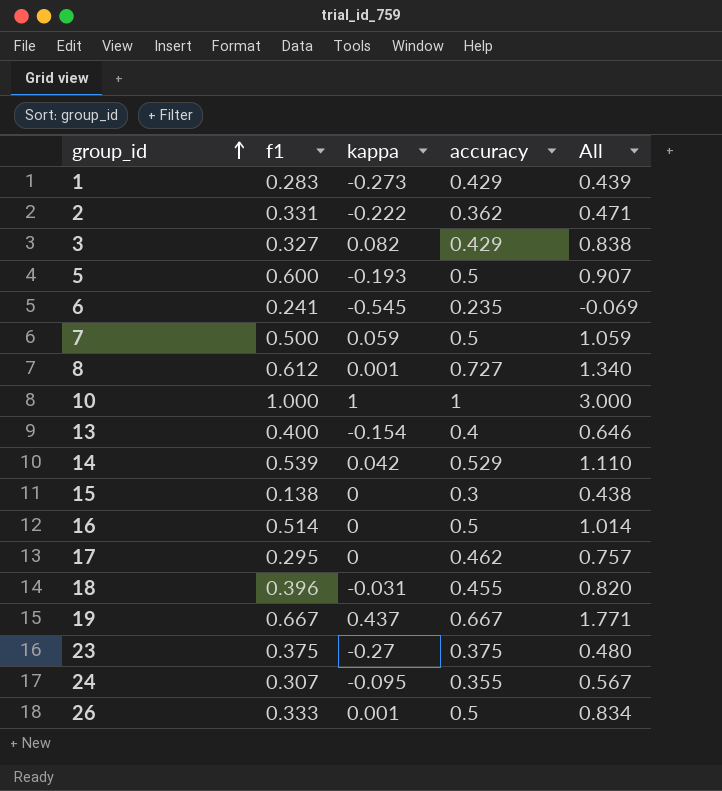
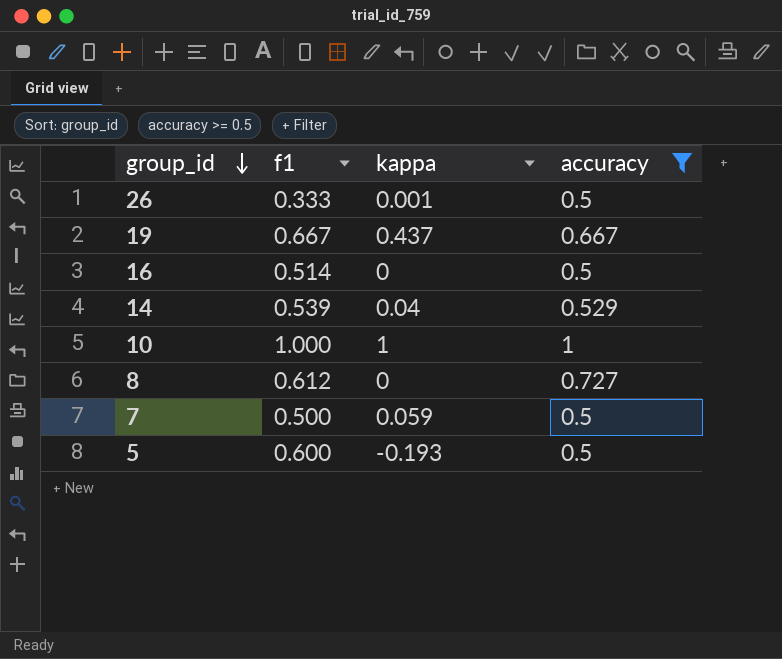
filter: none -> accuracy >= 0.5
row order: group_id ascending -> group_id descending
column All | formula: [f1] + [kappa] + [accuracy] -> none
14 | kappa: 0.042 -> 0.04
8 | kappa: 0.001 -> 0

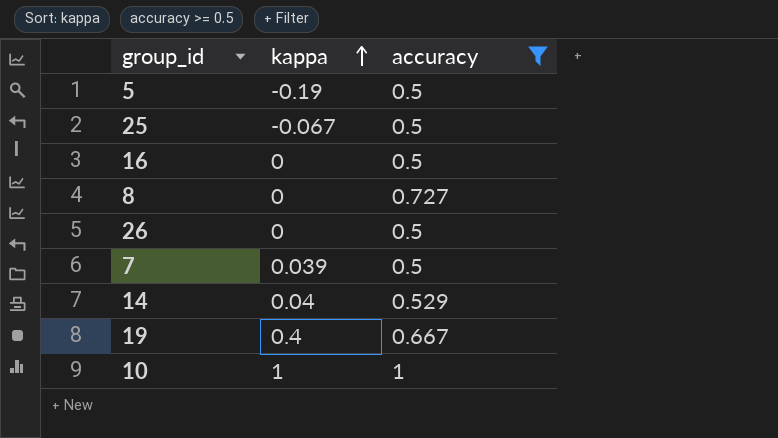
row order: group_id descending -> kappa ascending
column f1 | position: 2 -> none
5 | kappa: -0.193 -> -0.19
row 25: none -> -0.067 | 0.5
26 | kappa: 0.001 -> 0
7 | kappa: 0.059 -> 0.039
19 | kappa: 0.437 -> 0.4

